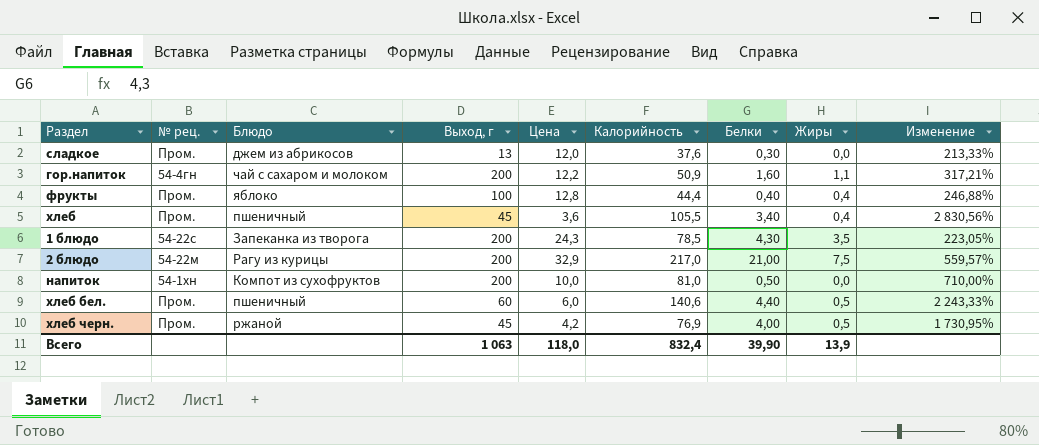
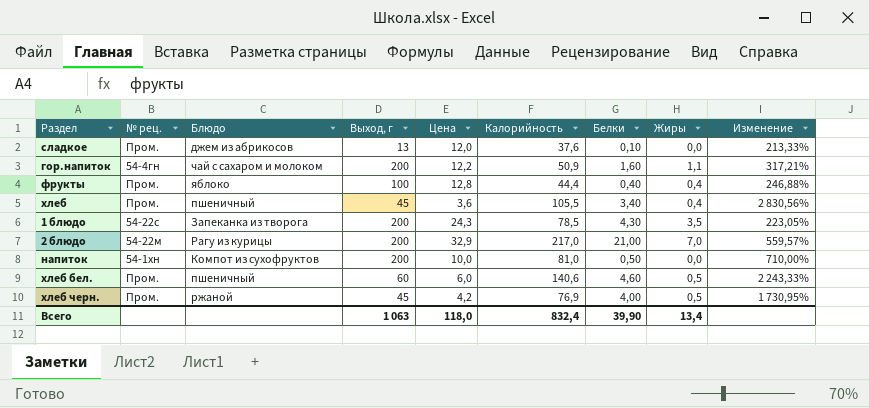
сладкое | Белки: 0,30 -> 0,10
2 блюдо | Жиры: 7,5 -> 7,0
хлеб бел. | Белки: 4,40 -> 4,60
Всего | Жиры: 13,9 -> 13,4

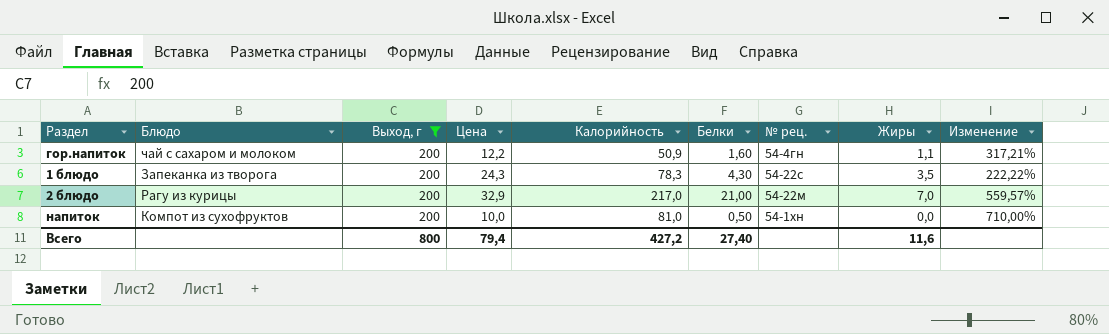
filter: none -> Выход, г = 200
column № рец. | position: 2 -> 7
1 блюдо | Калорийность: 78,5 -> 78,3
1 блюдо | Изменение: 223,05% -> 222,22%
Всего | Выход, г: 1 063 -> 800
Всего | Цена: 118,0 -> 79,4
Всего | Калорийность: 832,4 -> 427,2
Всего | Белки: 39,90 -> 27,40
Всего | Жиры: 13,4 -> 11,6

